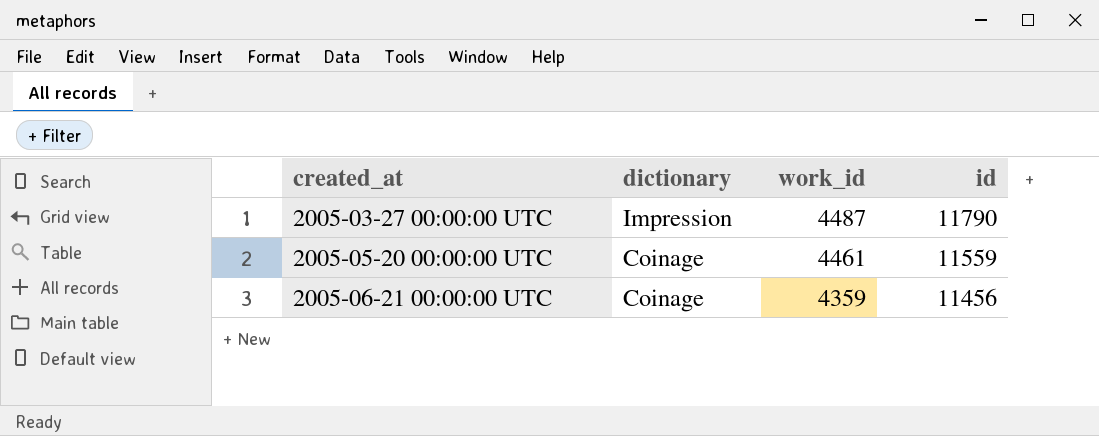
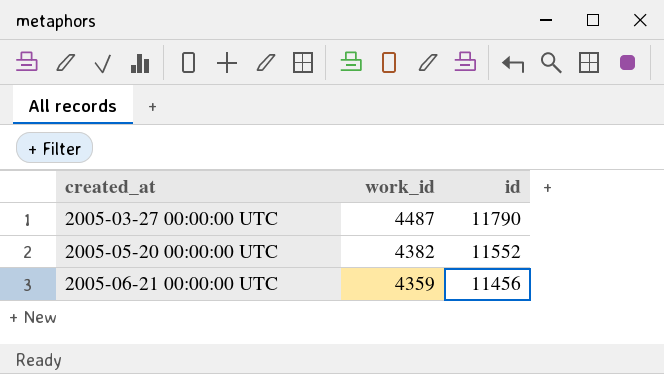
column dictionary | position: 2 -> none
2005-05-20 00:00:00 UTC | work_id: 4461 -> 4382
2005-05-20 00:00:00 UTC | id: 11559 -> 11552

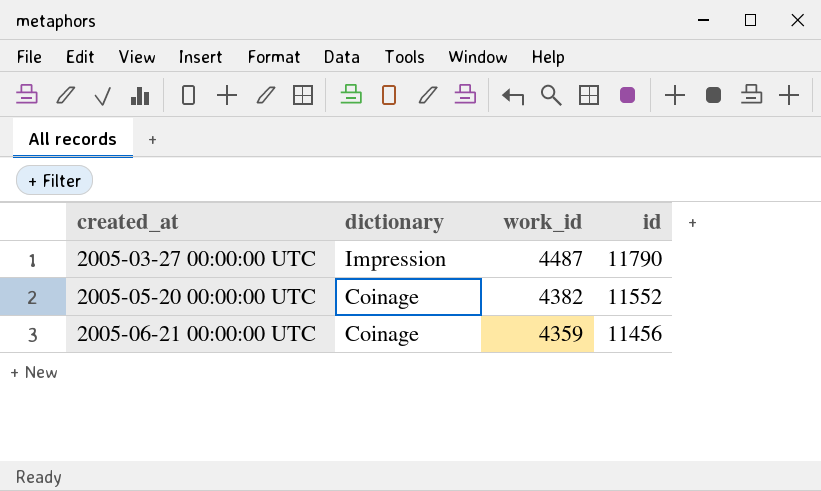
column dictionary | position: none -> 2

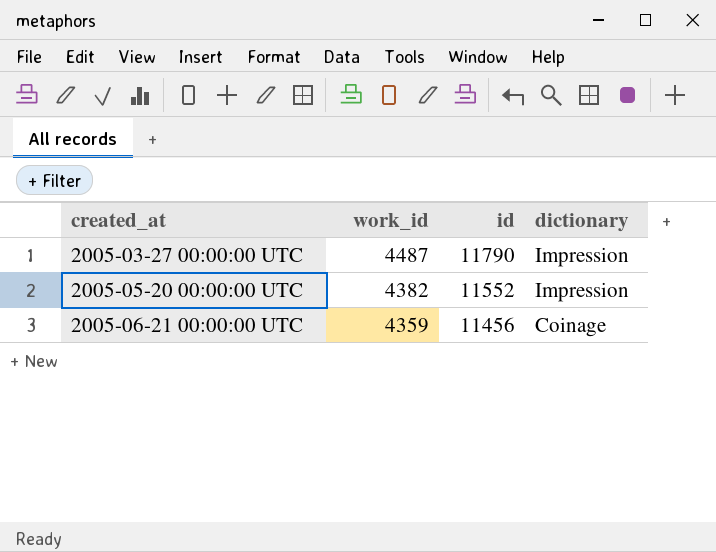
column dictionary | position: 2 -> 4
2005-05-20 00:00:00 UTC | dictionary: Coinage -> Impression

